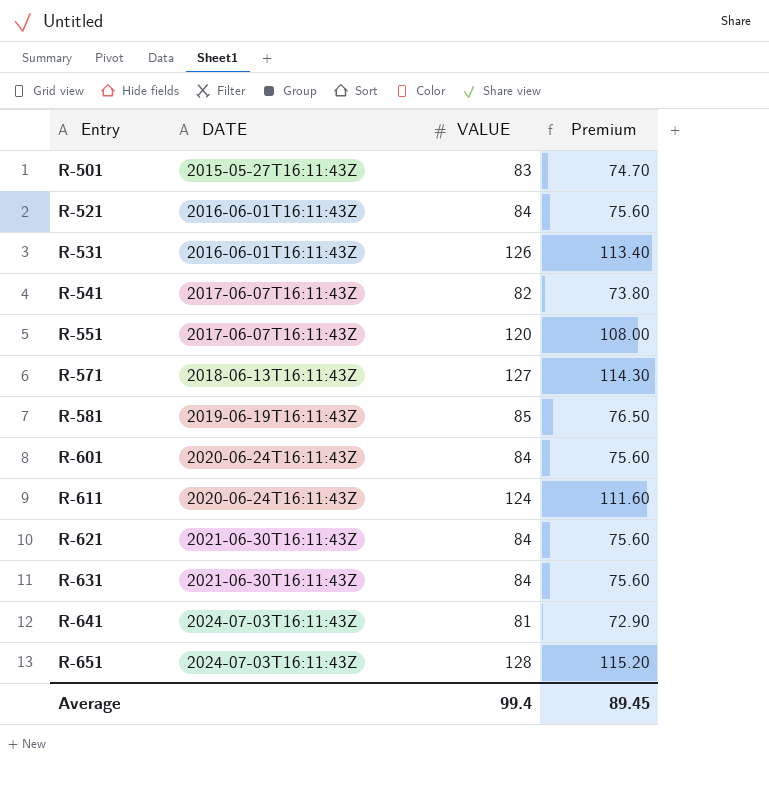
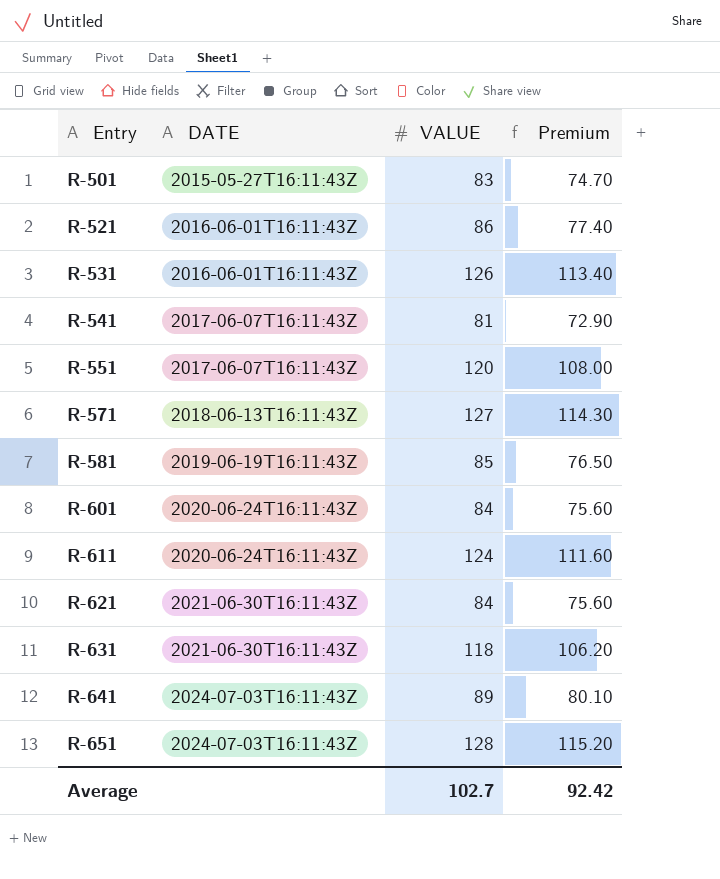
R-521 | VALUE: 84 -> 86
R-521 | Premium: 75.60 -> 77.40
R-541 | VALUE: 82 -> 81
R-541 | Premium: 73.80 -> 72.90
R-631 | VALUE: 84 -> 118
R-631 | Premium: 75.60 -> 106.20
R-641 | VALUE: 81 -> 89
R-641 | Premium: 72.90 -> 80.10
Average | VALUE: 99.4 -> 102.7
Average | Premium: 89.45 -> 92.42

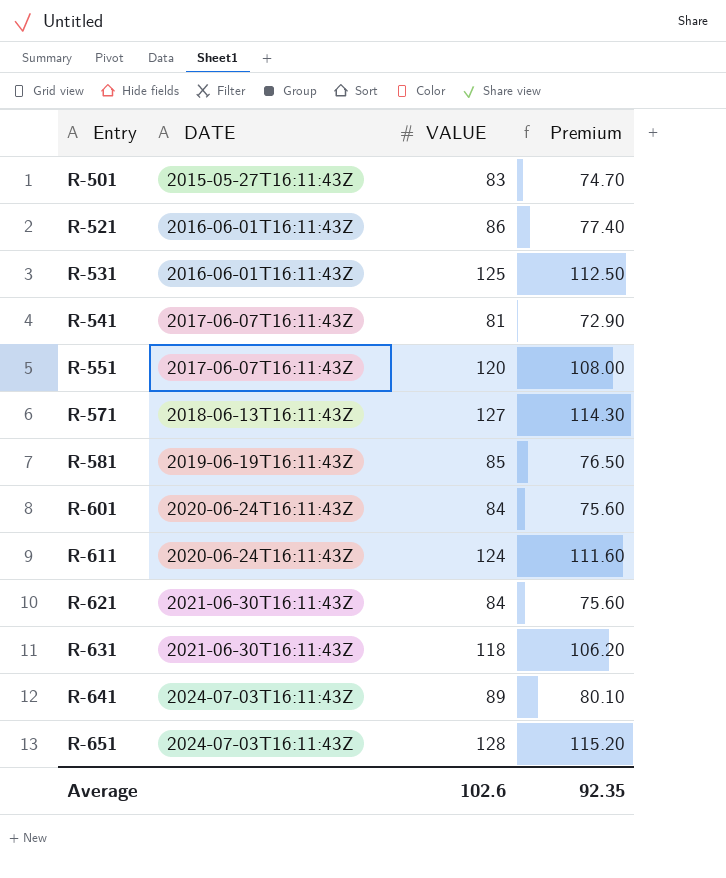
R-531 | VALUE: 126 -> 125
R-531 | Premium: 113.40 -> 112.50
Average | VALUE: 102.7 -> 102.6
Average | Premium: 92.42 -> 92.35

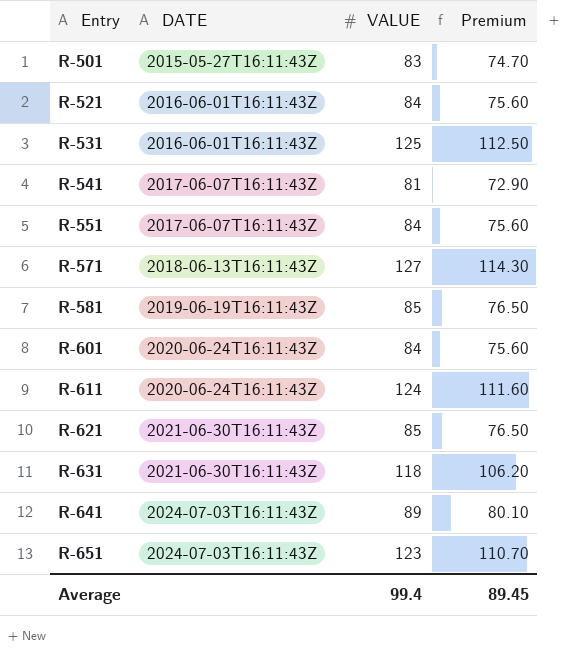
R-521 | VALUE: 86 -> 84
R-521 | Premium: 77.40 -> 75.60
R-551 | VALUE: 120 -> 84
R-551 | Premium: 108.00 -> 75.60
R-621 | VALUE: 84 -> 85
R-621 | Premium: 75.60 -> 76.50
R-651 | VALUE: 128 -> 123
R-651 | Premium: 115.20 -> 110.70
Average | VALUE: 102.6 -> 99.4
Average | Premium: 92.35 -> 89.45

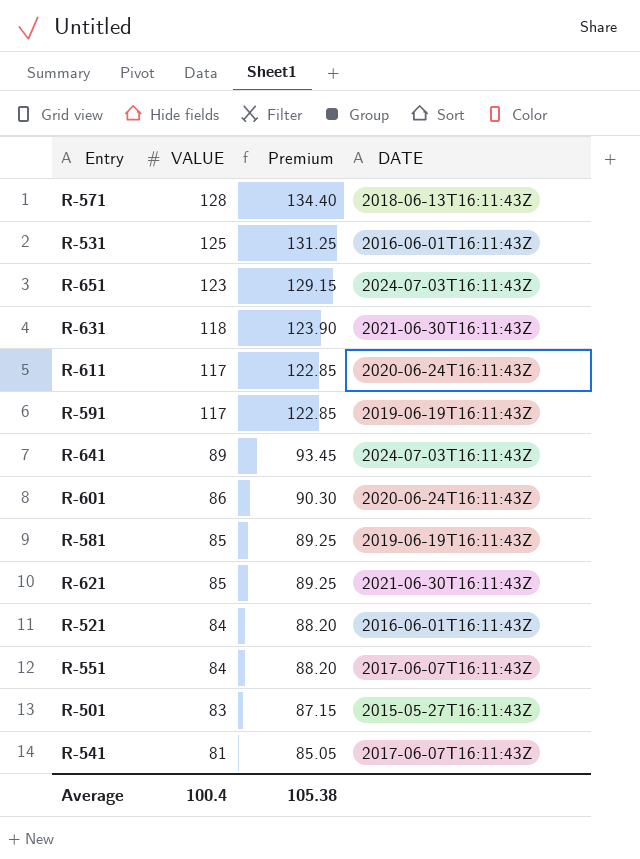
row order: Entry ascending -> VALUE descending
column Premium | formula: [VALUE] * 0.9 -> [VALUE] * 1.05
column DATE | position: 2 -> 4
R-571 | VALUE: 127 -> 128
R-611 | VALUE: 124 -> 117
row R-591: none -> 117 | 122.85 | 2019-06-19T16:11:43Z
R-601 | VALUE: 84 -> 86
Average | VALUE: 99.4 -> 100.4
Average | Premium: 89.45 -> 105.38

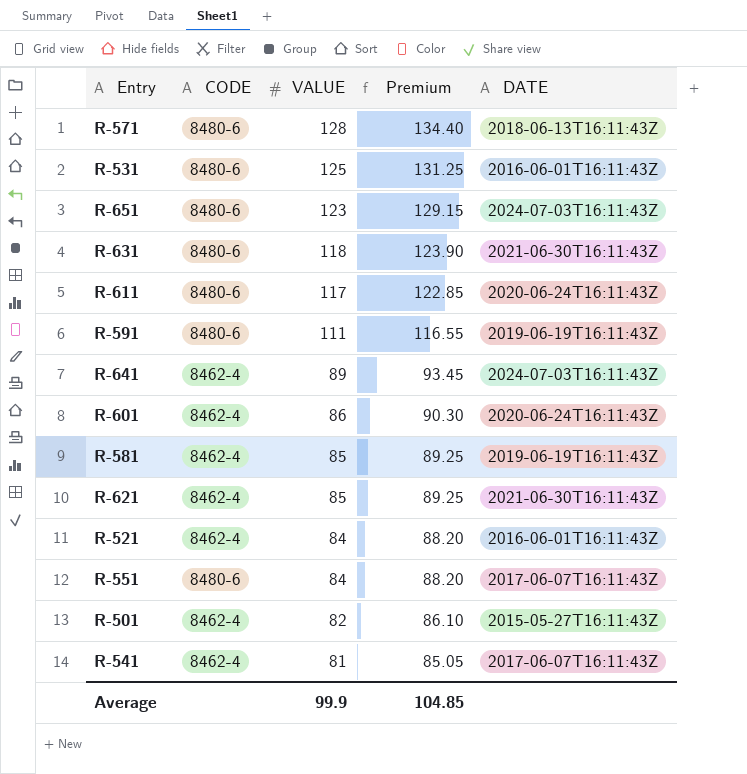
column CODE | position: none -> 2
R-591 | VALUE: 117 -> 111
R-591 | Premium: 122.85 -> 116.55
R-501 | VALUE: 83 -> 82
R-501 | Premium: 87.15 -> 86.10
Average | VALUE: 100.4 -> 99.9
Average | Premium: 105.38 -> 104.85

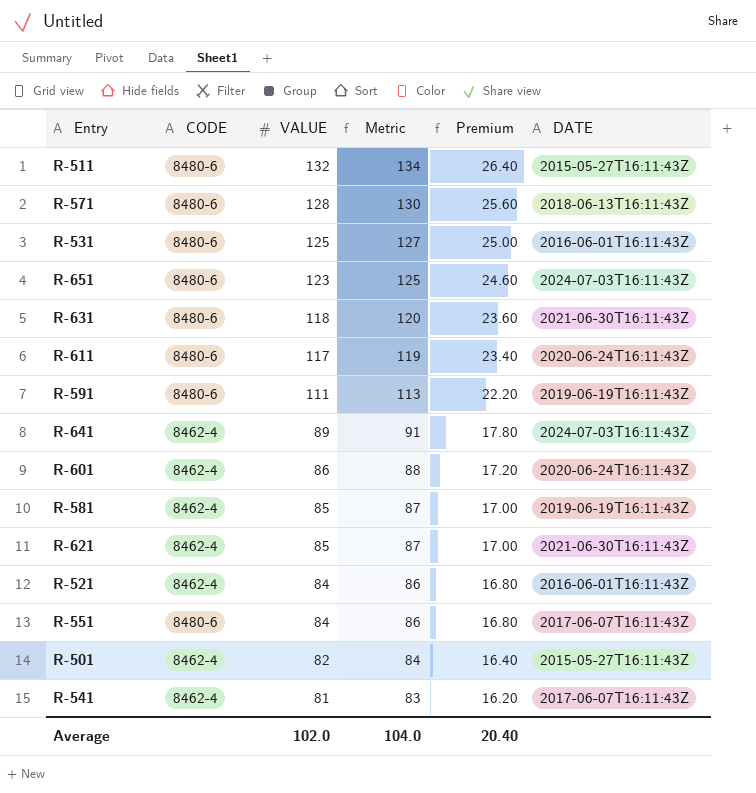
column Metric | formula: none -> [VALUE] + 2
column Premium | formula: [VALUE] * 1.05 -> [VALUE] * 0.2
row R-511: none -> 8480-6 | 132 | 134 | 26.40 | 2015-05-27T16:11:43Z
Average | VALUE: 99.9 -> 102.0
Average | Premium: 104.85 -> 20.40

